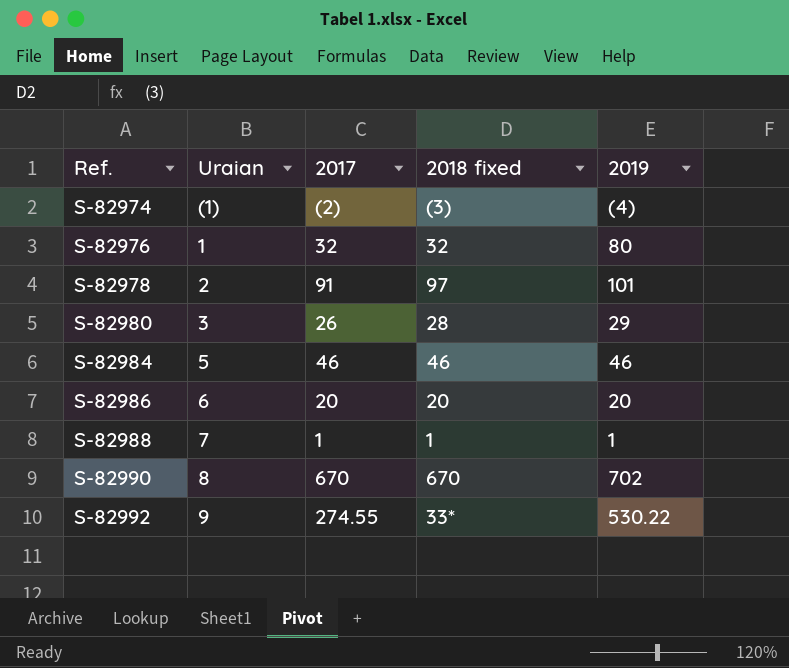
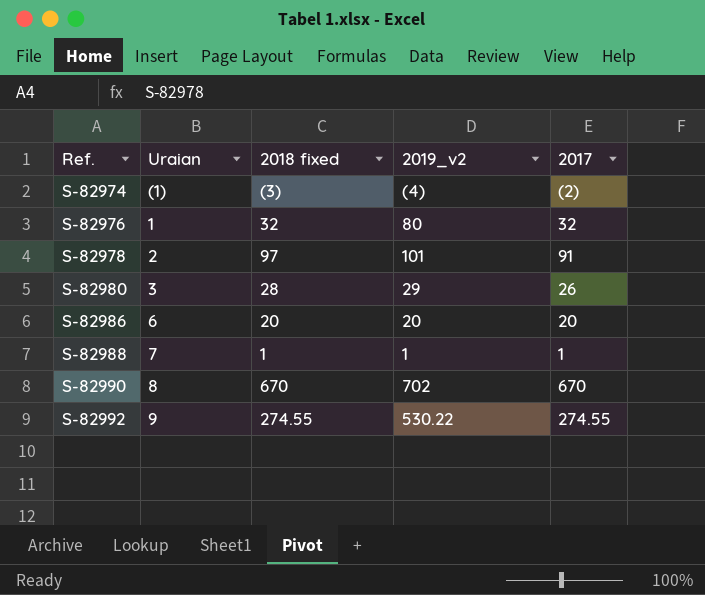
column name: 2019 -> 2019_v2
column 2017 | position: 3 -> 5
row S-82984: 5 | 46 | 46 | 46 -> none
S-82992 | 2018 fixed: 33* -> 274.55

